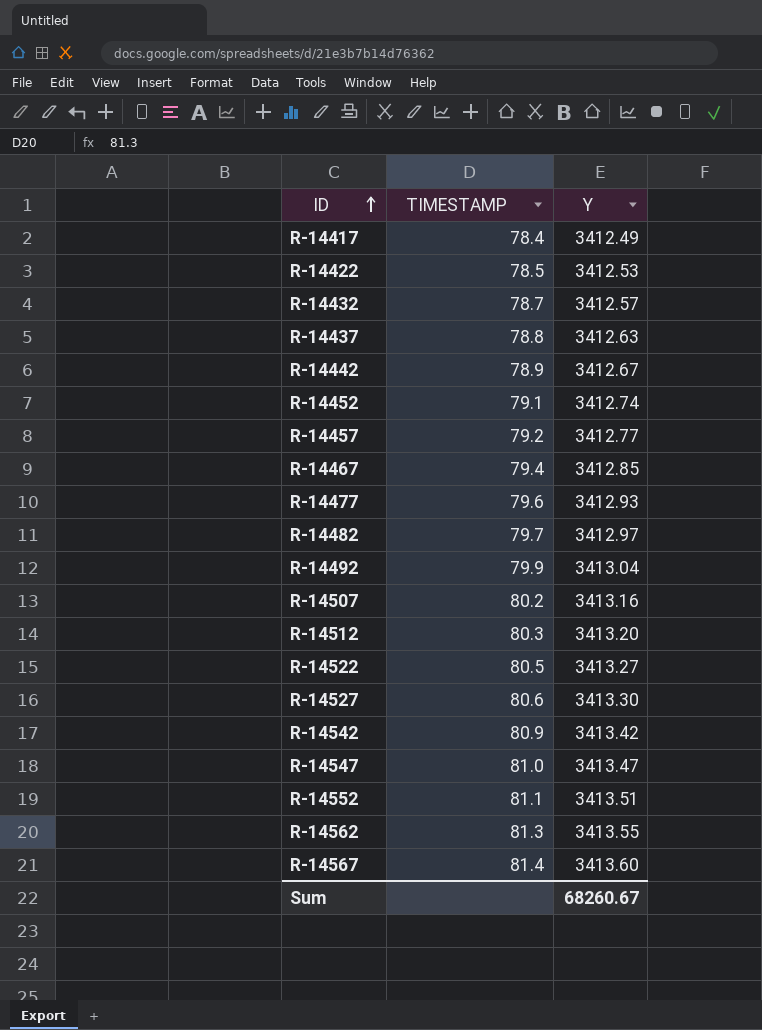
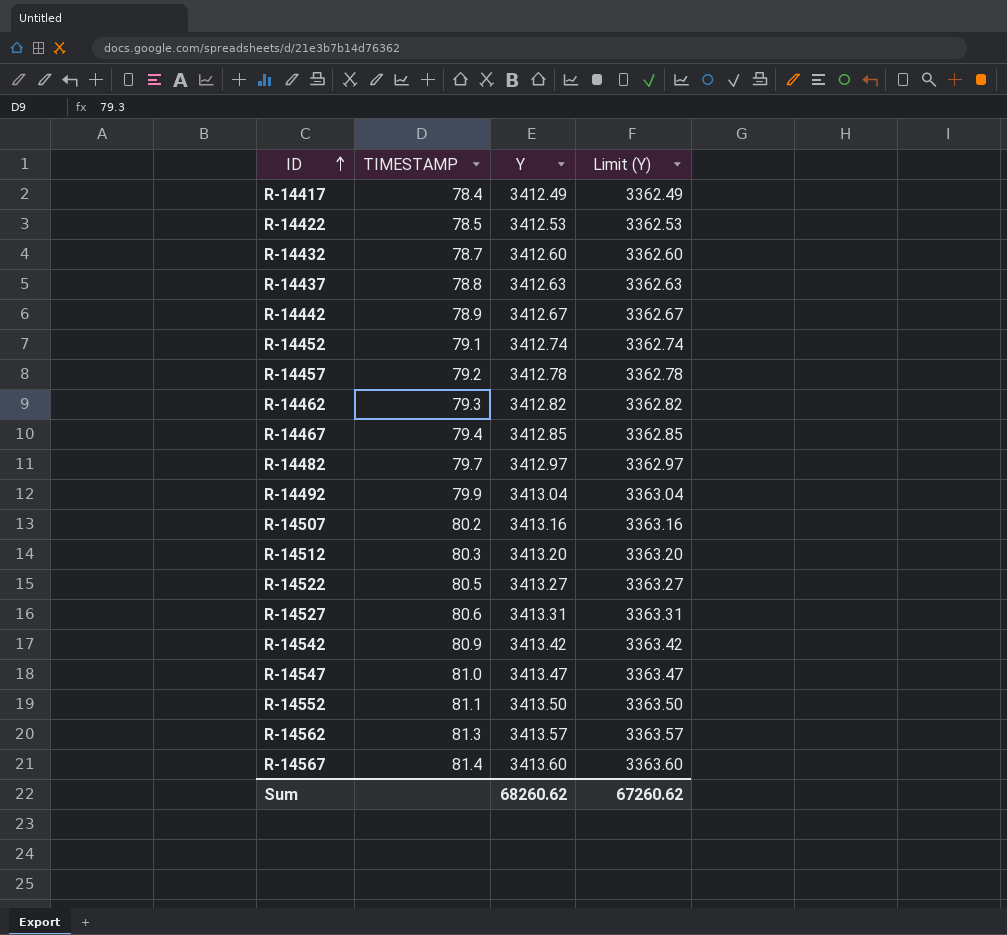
column Limit (Y) | formula: none -> [Y] - 50
row R-14477: 79.6 | 3412.93 -> none
R-14432 | Y: 3412.57 -> 3412.60
R-14457 | Y: 3412.77 -> 3412.78
row R-14462: none -> 79.3 | 3412.82 | 3362.82
R-14527 | Y: 3413.30 -> 3413.31
R-14552 | Y: 3413.51 -> 3413.50
R-14562 | Y: 3413.55 -> 3413.57
Sum | Y: 68260.67 -> 68260.62

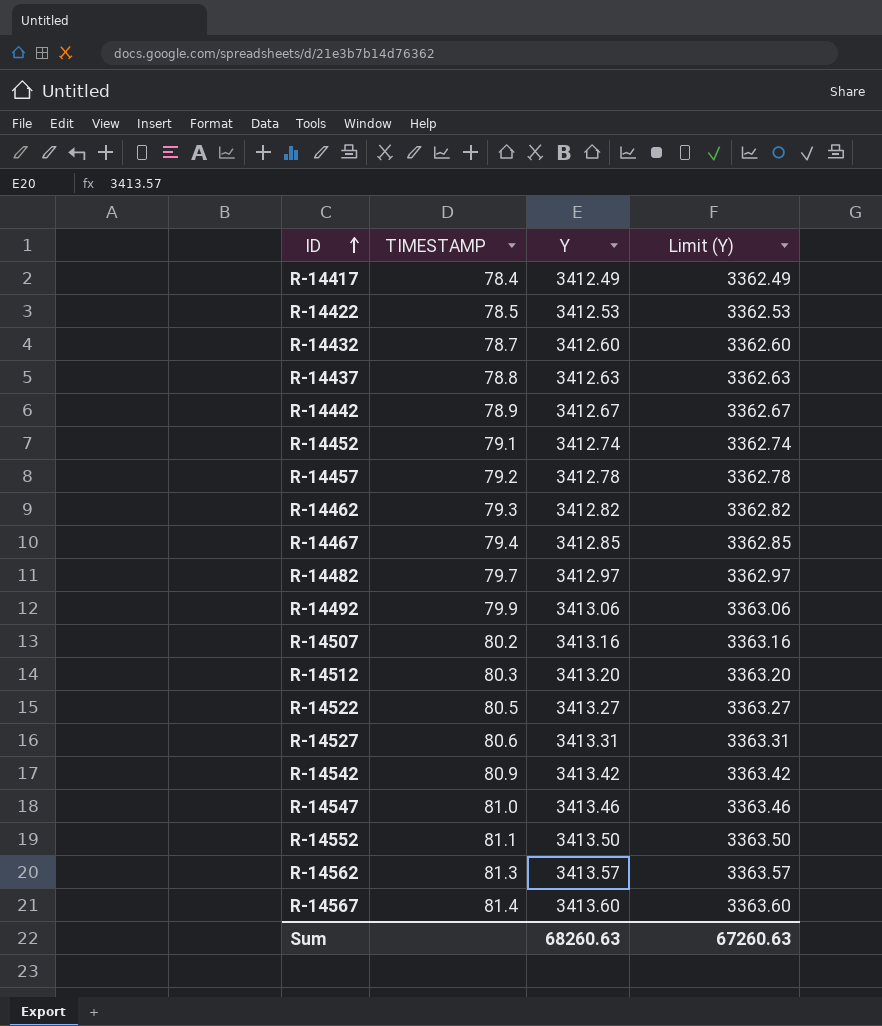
R-14492 | Y: 3413.04 -> 3413.06
R-14492 | Limit (Y): 3363.04 -> 3363.06
R-14547 | Y: 3413.47 -> 3413.46
R-14547 | Limit (Y): 3363.47 -> 3363.46
Sum | Y: 68260.62 -> 68260.63
Sum | Limit (Y): 67260.62 -> 67260.63

